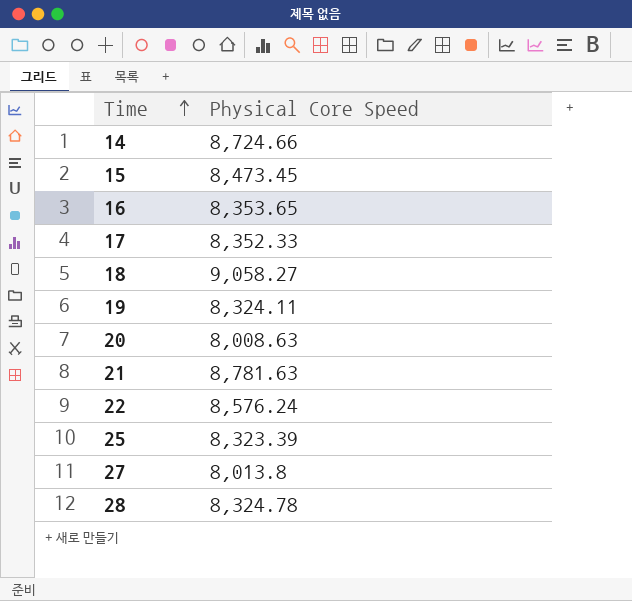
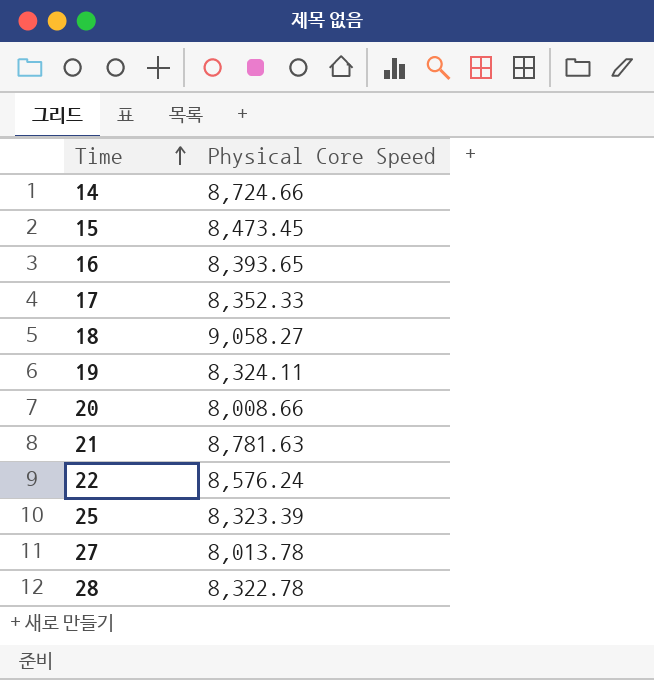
16 | Physical Core Speed: 8,353.65 -> 8,393.65
20 | Physical Core Speed: 8,008.63 -> 8,008.66
27 | Physical Core Speed: 8,013.8 -> 8,013.78
28 | Physical Core Speed: 8,324.78 -> 8,322.78

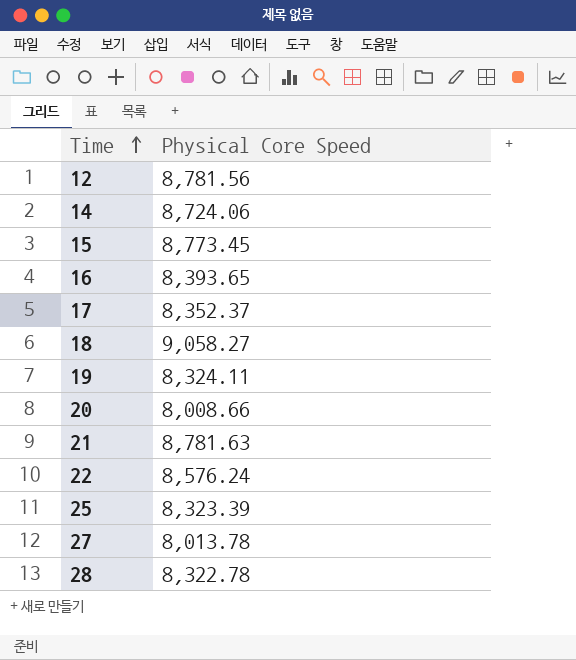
row 12: none -> 8,781.56
14 | Physical Core Speed: 8,724.66 -> 8,724.06
15 | Physical Core Speed: 8,473.45 -> 8,773.45
17 | Physical Core Speed: 8,352.33 -> 8,352.37

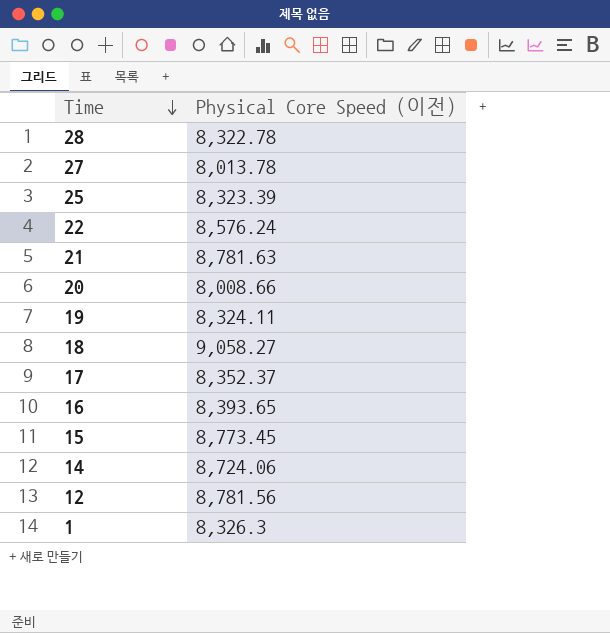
row order: Time ascending -> Time descending
column name: Physical Core Speed -> Physical Core Speed (이전)
row 1: none -> 8,326.3

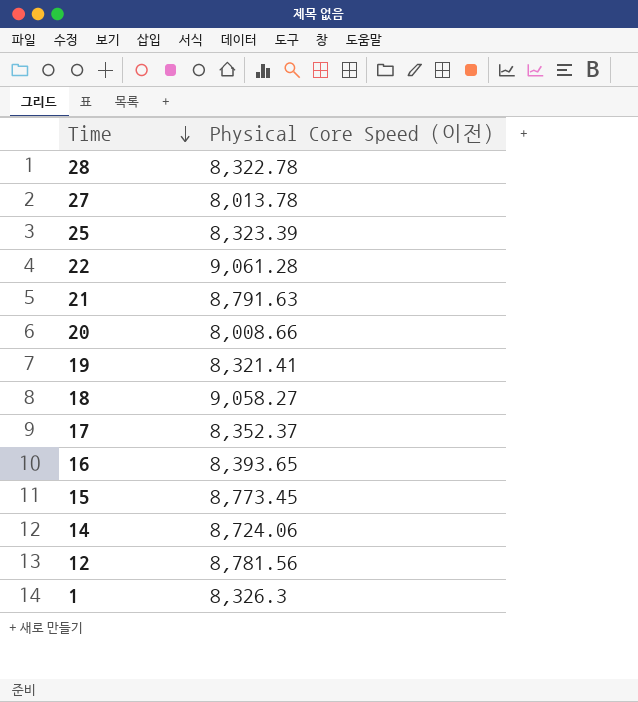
22 | Physical Core Speed (이전): 8,576.24 -> 9,061.28
21 | Physical Core Speed (이전): 8,781.63 -> 8,791.63
19 | Physical Core Speed (이전): 8,324.11 -> 8,321.41

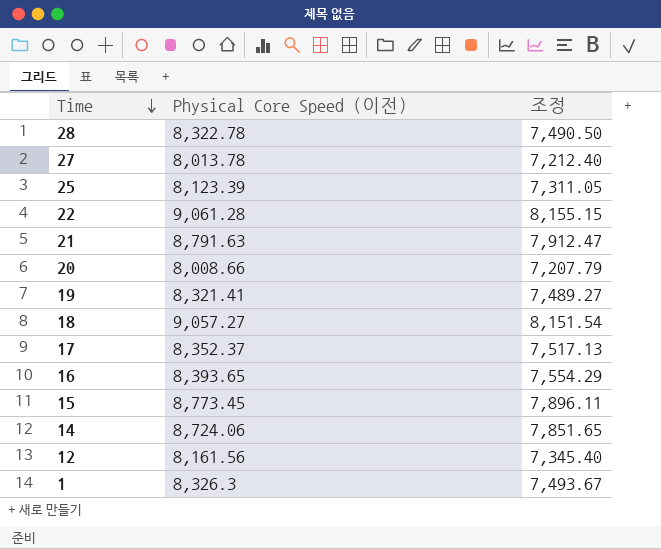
column 조정 | formula: none -> [Physical Core Speed (이전)] * 0.9
25 | Physical Core Speed (이전): 8,323.39 -> 8,123.39
18 | Physical Core Speed (이전): 9,058.27 -> 9,057.27
12 | Physical Core Speed (이전): 8,781.56 -> 8,161.56

